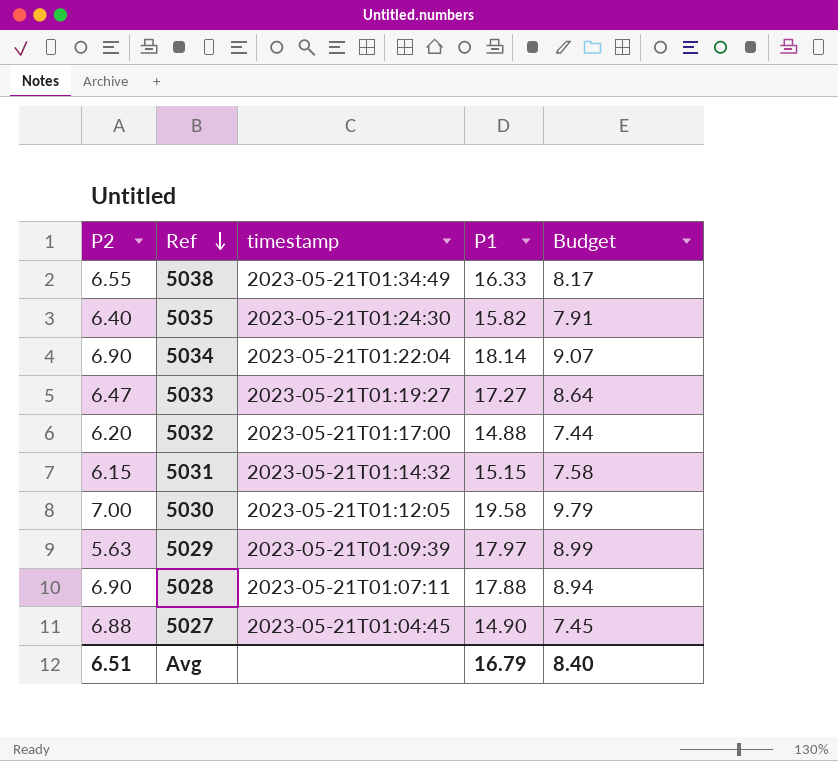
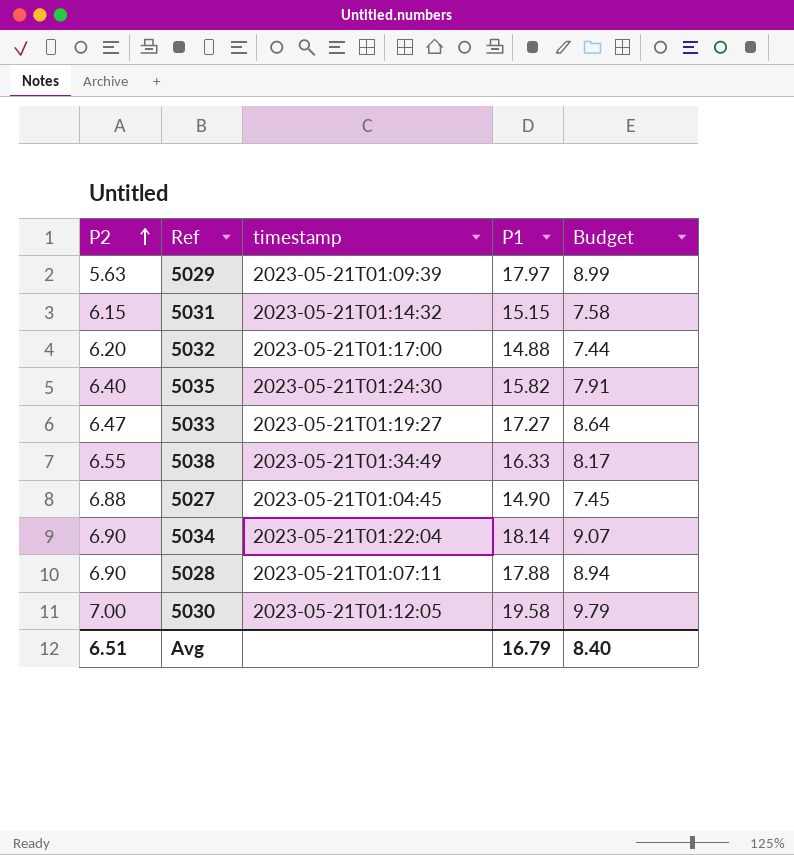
row order: Ref descending -> P2 ascending

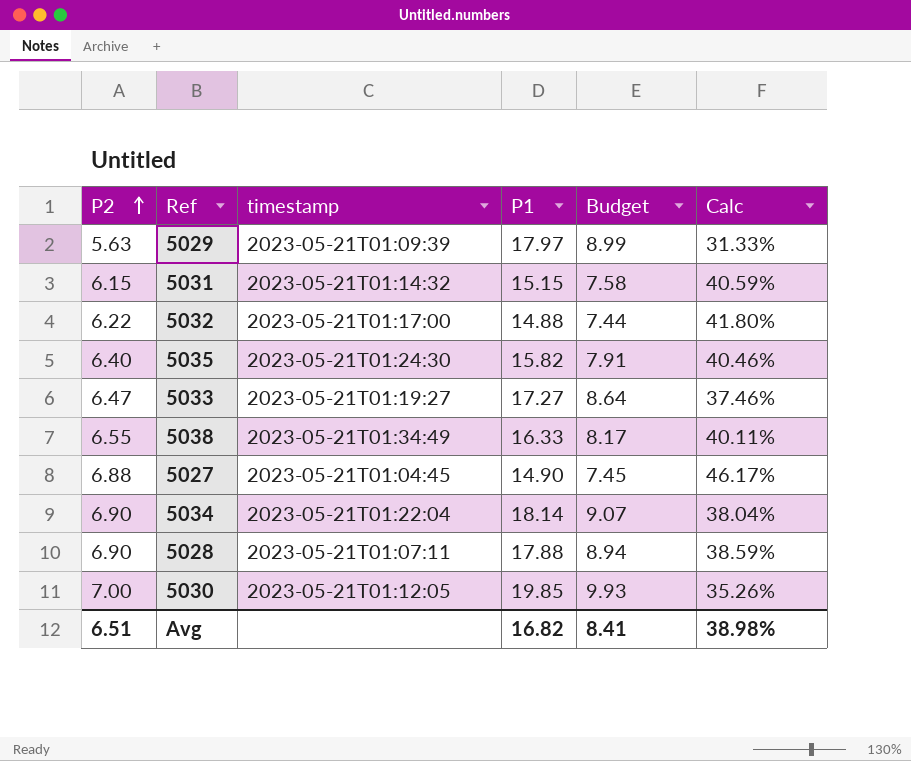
column Calc | formula: none -> [P2] / [P1]
5032 | P2: 6.20 -> 6.22
5030 | P1: 19.58 -> 19.85
5030 | Budget: 9.79 -> 9.93
Avg | P1: 16.79 -> 16.82
Avg | Budget: 8.40 -> 8.41

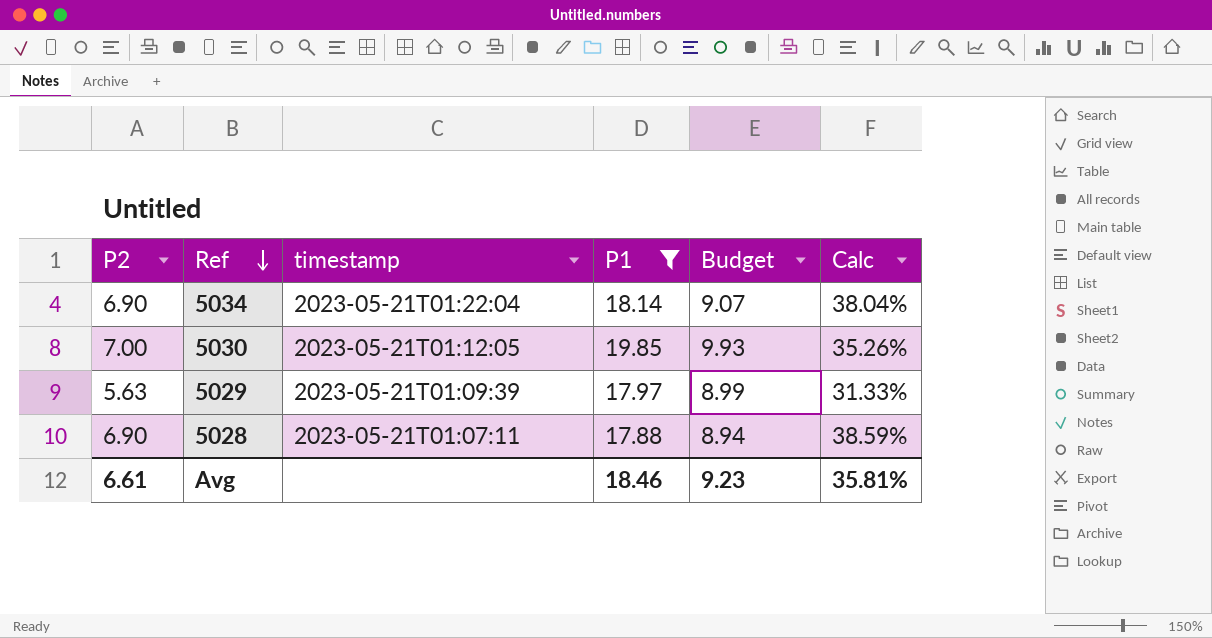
filter: none -> P1 >= 17.88
row order: P2 ascending -> Ref descending
Avg | P2: 6.51 -> 6.61
Avg | P1: 16.82 -> 18.46
Avg | Budget: 8.41 -> 9.23
Avg | Calc: 38.98% -> 35.81%

